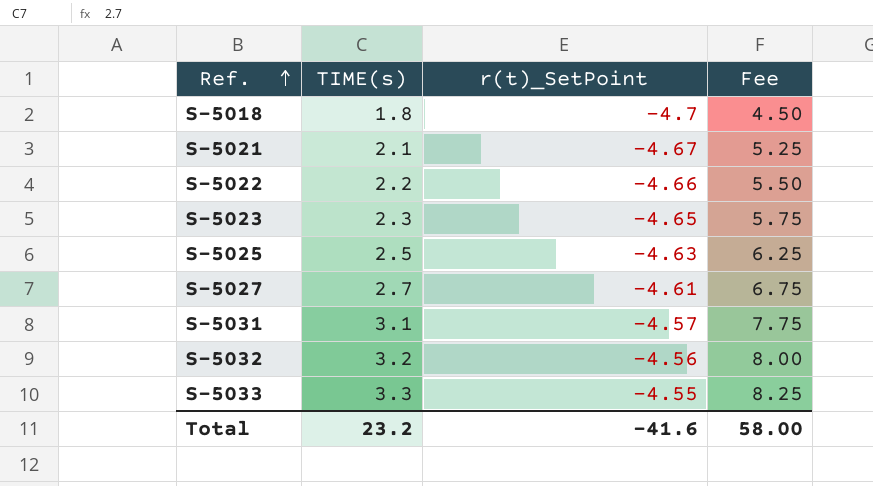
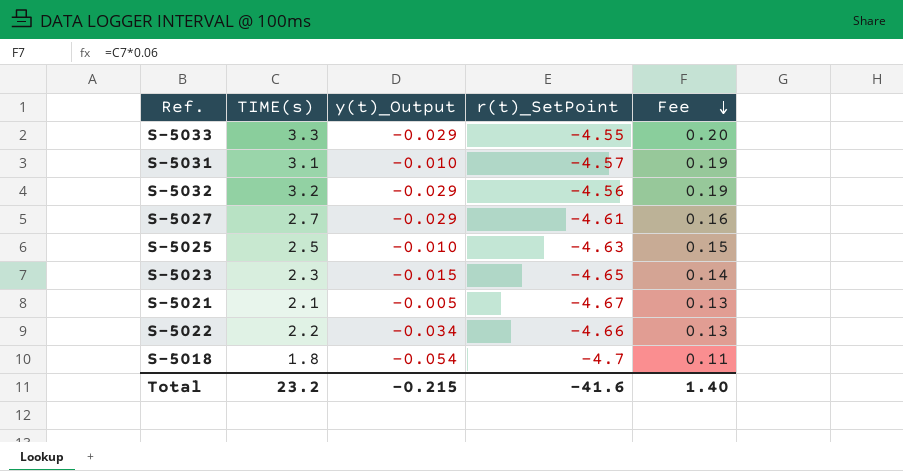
row order: Ref. ascending -> Fee descending
column y(t)_Output | position: none -> 3
column Fee | formula: [TIME(s)] * 2.5 -> [TIME(s)] * 0.06
Total | Fee: 58.00 -> 1.40

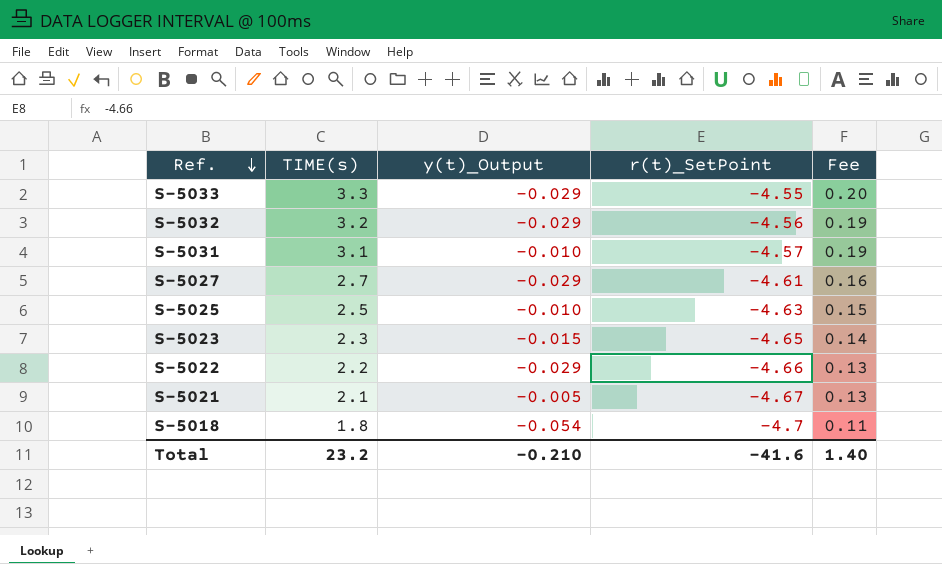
row order: Fee descending -> Ref. descending
S-5022 | y(t)_Output: -0.034 -> -0.029
Total | y(t)_Output: -0.215 -> -0.210

